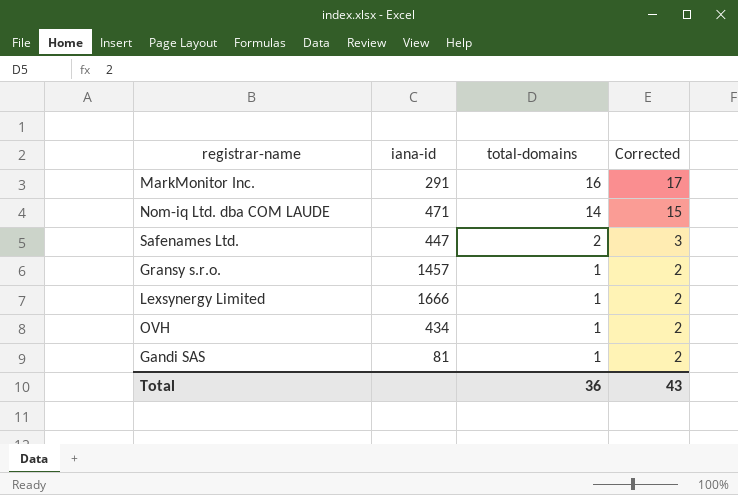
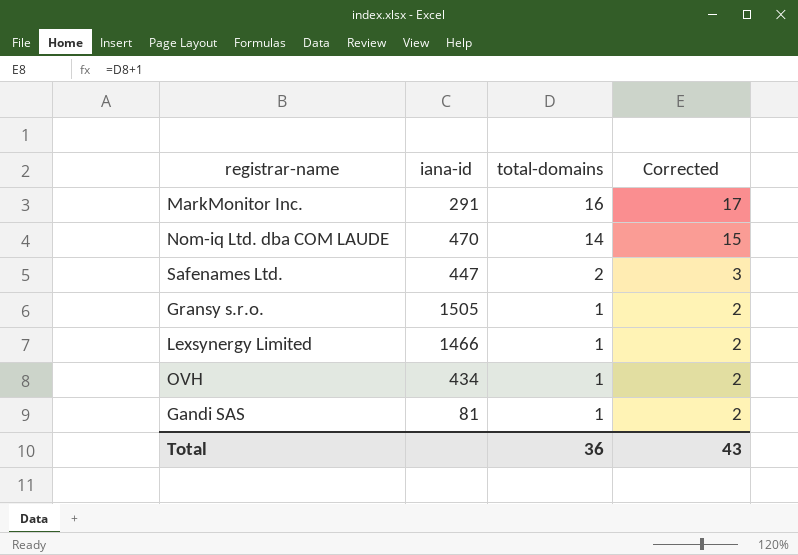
Nom-iq Ltd. dba COM LAUDE | iana-id: 471 -> 470
Gransy s.r.o. | iana-id: 1457 -> 1505
Lexsynergy Limited | iana-id: 1666 -> 1466

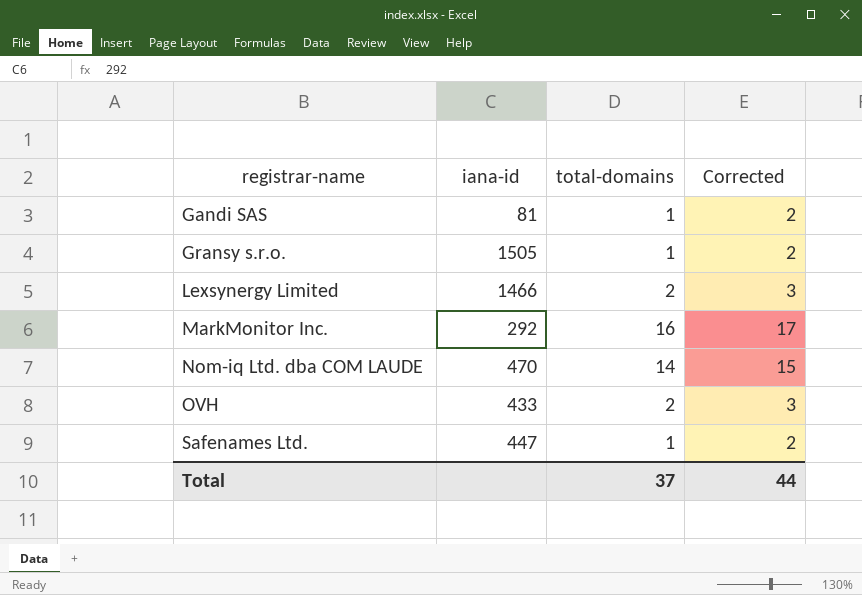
row order: total-domains descending -> registrar-name ascending
Lexsynergy Limited | total-domains: 1 -> 2
Lexsynergy Limited | Corrected: 2 -> 3
MarkMonitor Inc. | iana-id: 291 -> 292
OVH | iana-id: 434 -> 433
OVH | total-domains: 1 -> 2
OVH | Corrected: 2 -> 3
Safenames Ltd. | total-domains: 2 -> 1
Safenames Ltd. | Corrected: 3 -> 2
Total | total-domains: 36 -> 37
Total | Corrected: 43 -> 44

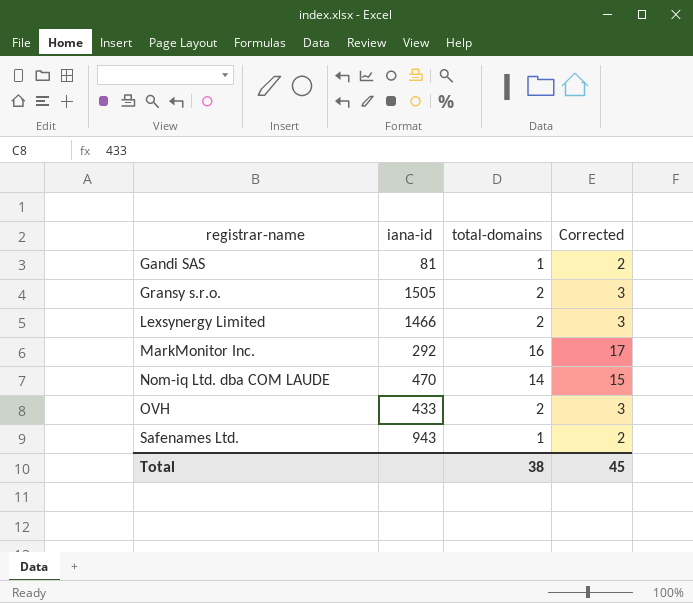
Gransy s.r.o. | total-domains: 1 -> 2
Gransy s.r.o. | Corrected: 2 -> 3
Safenames Ltd. | iana-id: 447 -> 943
Total | total-domains: 37 -> 38
Total | Corrected: 44 -> 45

